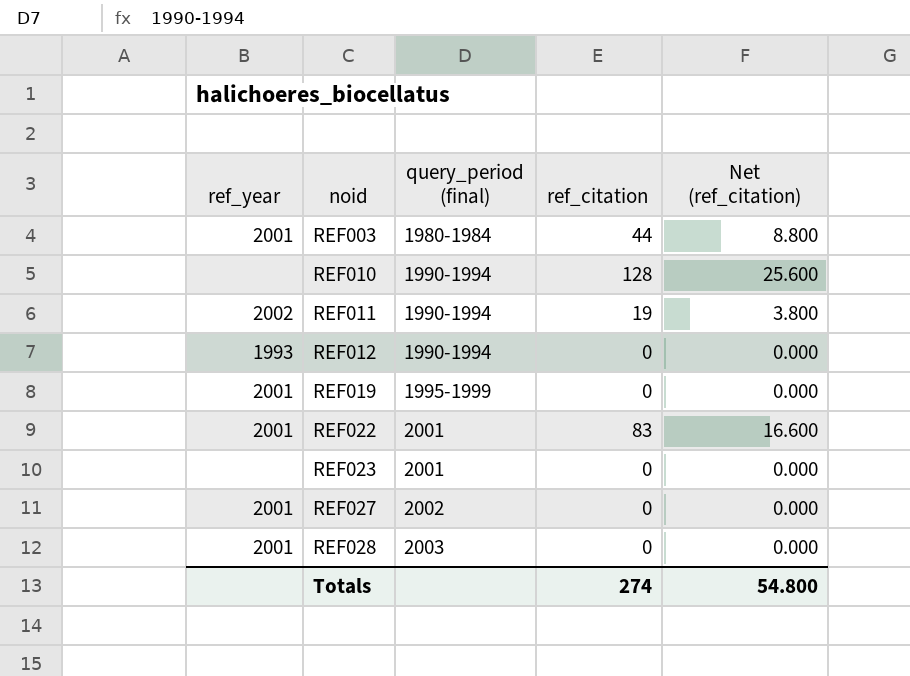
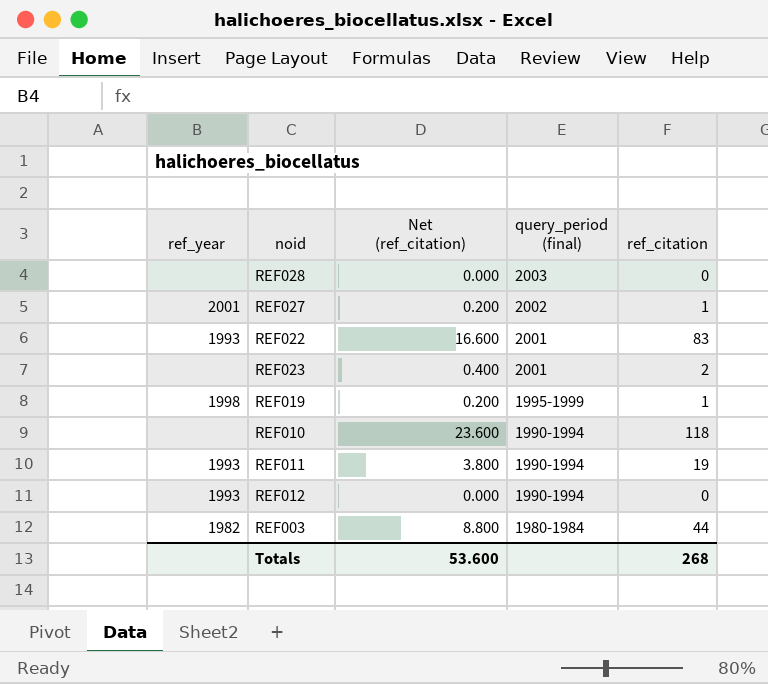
row order: noid ascending -> query_period (final) descending
column Net (ref_citation) | position: 5 -> 3
REF028 | ref_year: 2001 -> none
REF027 | Net (ref_citation): 0.000 -> 0.200
REF027 | ref_citation: 0 -> 1
REF022 | ref_year: 2001 -> 1993
REF023 | Net (ref_citation): 0.000 -> 0.400
REF023 | ref_citation: 0 -> 2
REF019 | ref_year: 2001 -> 1998
REF019 | Net (ref_citation): 0.000 -> 0.200
REF019 | ref_citation: 0 -> 1
REF010 | Net (ref_citation): 25.600 -> 23.600
REF010 | ref_citation: 128 -> 118
REF011 | ref_year: 2002 -> 1993
REF003 | ref_year: 2001 -> 1982
Totals | Net (ref_citation): 54.800 -> 53.600
Totals | ref_citation: 274 -> 268

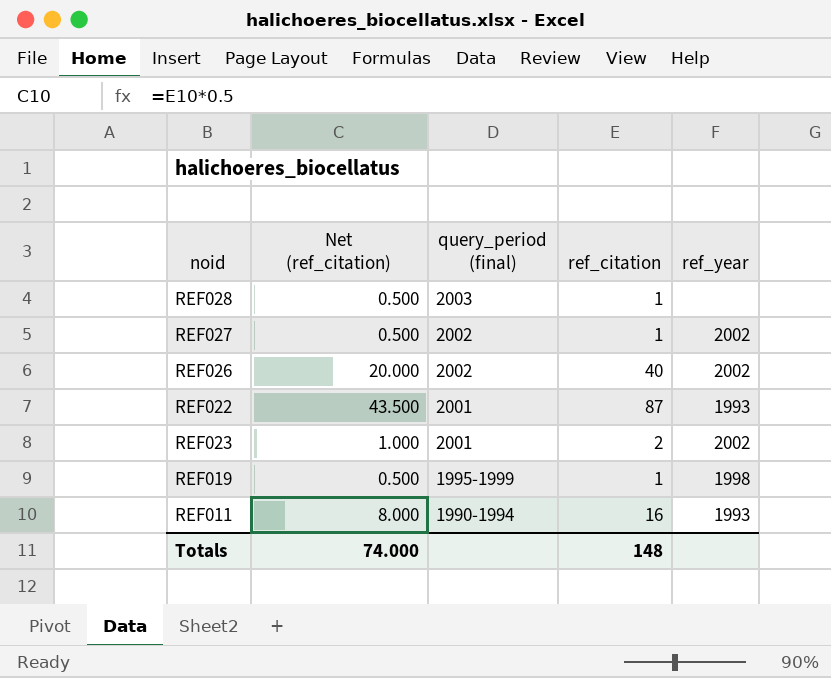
column Net (ref_citation) | formula: [ref_citation] * 0.2 -> [ref_citation] * 0.5
column ref_year | position: 1 -> 5
row REF010: none | 23.600 | 1990-1994 | 118 -> none
row REF012: 1993 | 0.000 | 1990-1994 | 0 -> none
row REF003: 1982 | 8.800 | 1980-1984 | 44 -> none
REF028 | ref_citation: 0 -> 1
REF027 | ref_year: 2001 -> 2002
row REF026: none -> 20.000 | 2002 | 40 | 2002
REF022 | ref_citation: 83 -> 87
REF023 | ref_year: none -> 2002
REF011 | ref_citation: 19 -> 16
Totals | Net (ref_citation): 53.600 -> 74.000
Totals | ref_citation: 268 -> 148

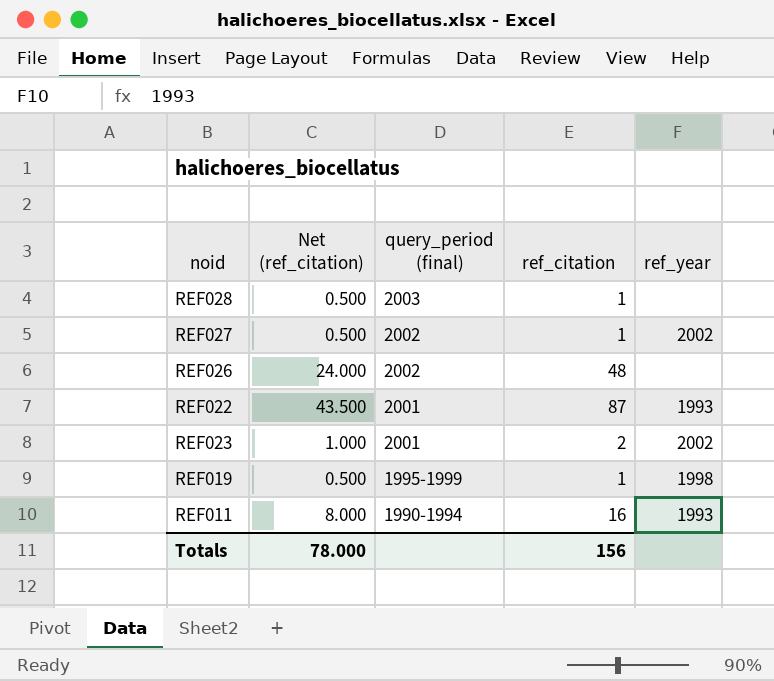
REF026 | Net (ref_citation): 20.000 -> 24.000
REF026 | ref_citation: 40 -> 48
REF026 | ref_year: 2002 -> none
Totals | Net (ref_citation): 74.000 -> 78.000
Totals | ref_citation: 148 -> 156

